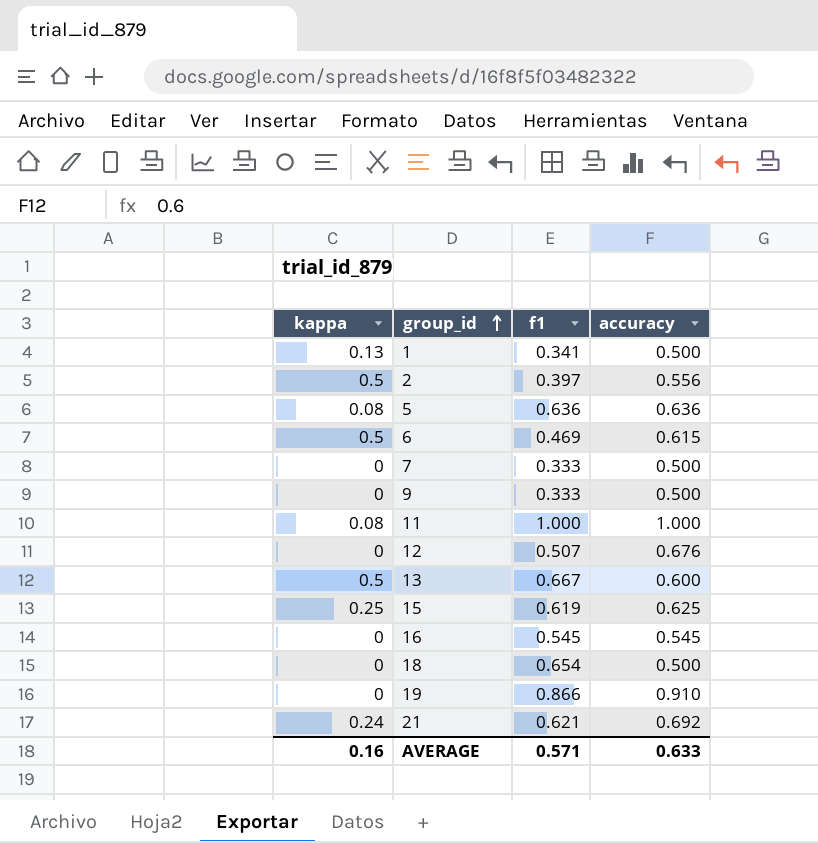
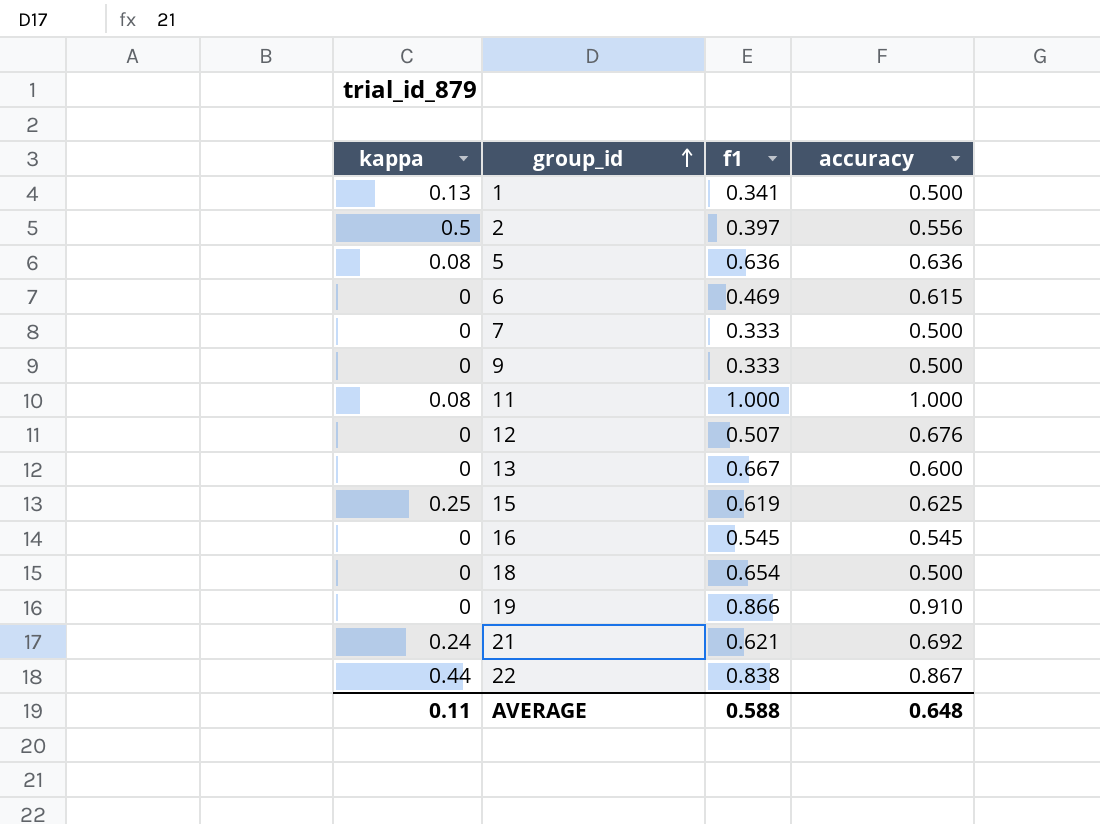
6 | kappa: 0.5 -> 0
13 | kappa: 0.5 -> 0
row 22: none -> 0.44 | 0.838 | 0.867
AVERAGE | kappa: 0.16 -> 0.11
AVERAGE | f1: 0.571 -> 0.588
AVERAGE | accuracy: 0.633 -> 0.648

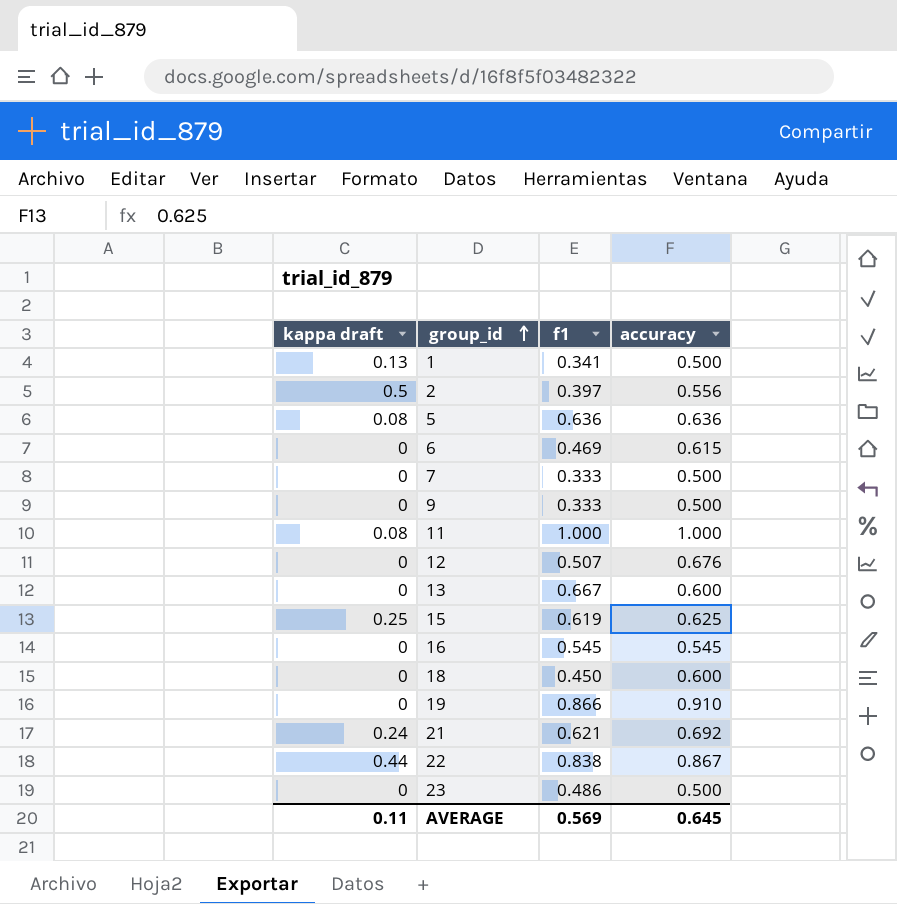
column name: kappa -> kappa draft
18 | f1: 0.654 -> 0.450
18 | accuracy: 0.500 -> 0.600
row 23: none -> 0 | 0.486 | 0.500
AVERAGE | f1: 0.588 -> 0.569
AVERAGE | accuracy: 0.648 -> 0.645

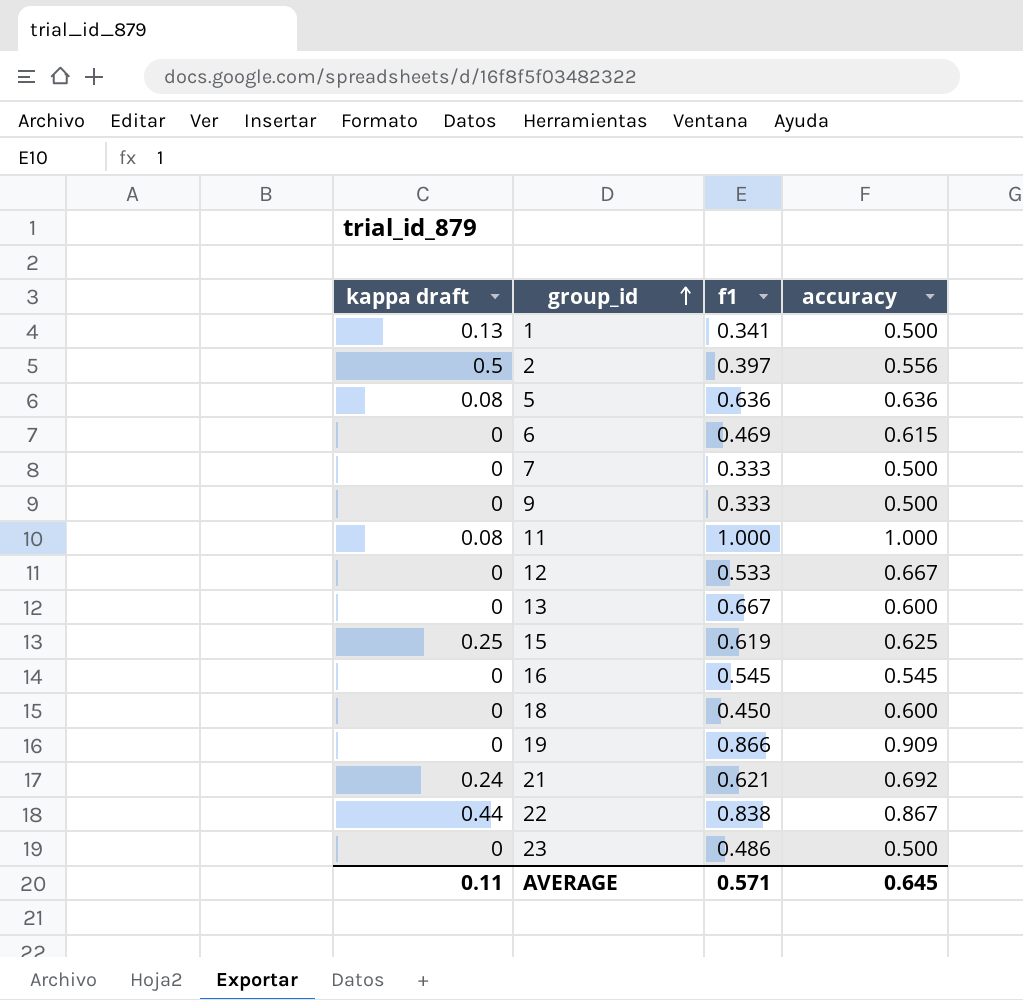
12 | f1: 0.507 -> 0.533
12 | accuracy: 0.676 -> 0.667
19 | accuracy: 0.910 -> 0.909
AVERAGE | f1: 0.569 -> 0.571

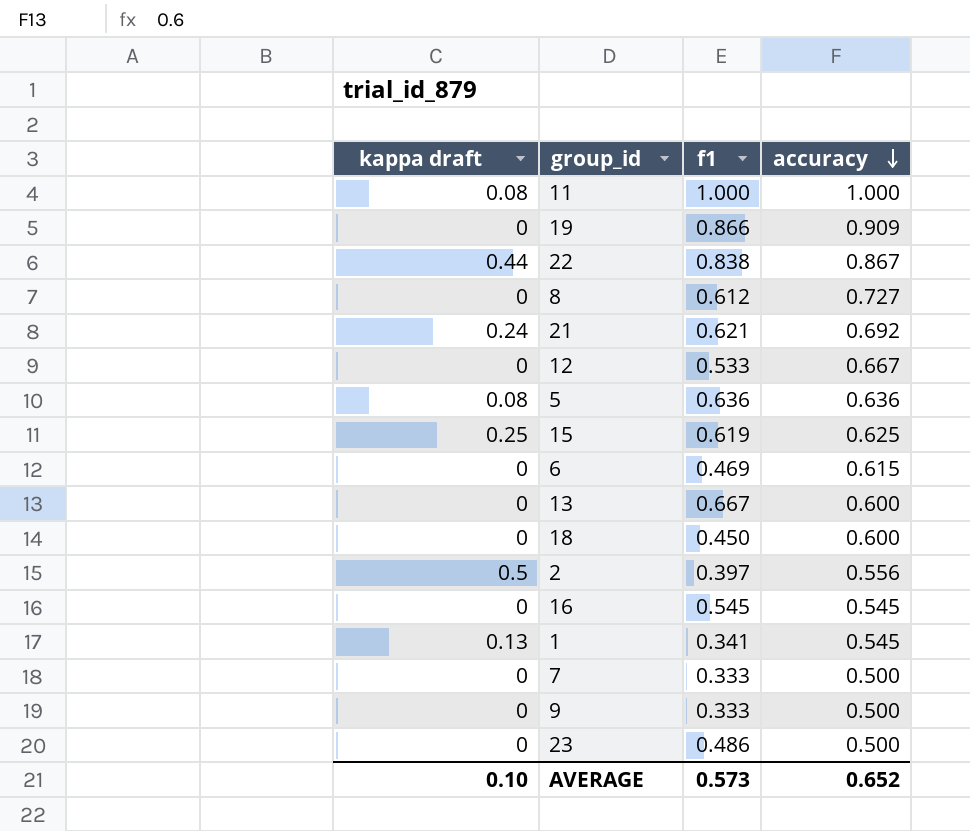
row order: group_id ascending -> accuracy descending
row 8: none -> 0 | 0.612 | 0.727
1 | accuracy: 0.500 -> 0.545
AVERAGE | kappa draft: 0.11 -> 0.10
AVERAGE | f1: 0.571 -> 0.573
AVERAGE | accuracy: 0.645 -> 0.652

